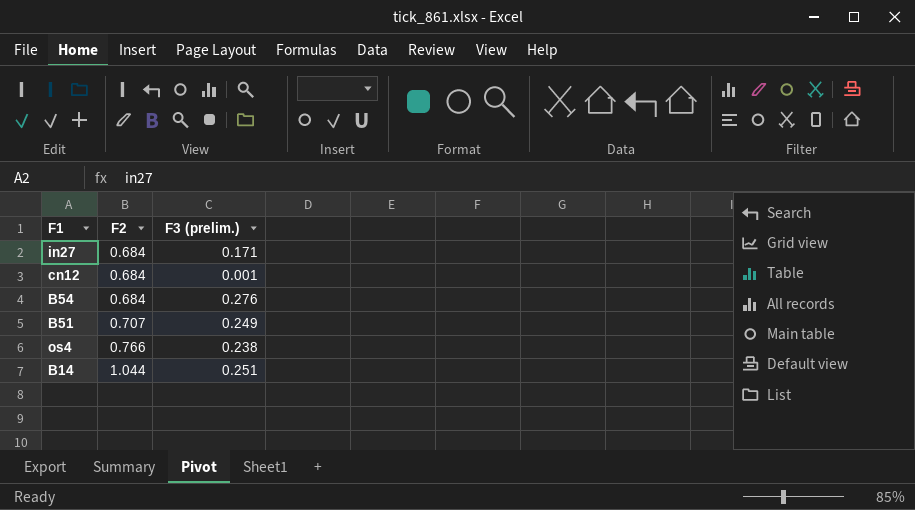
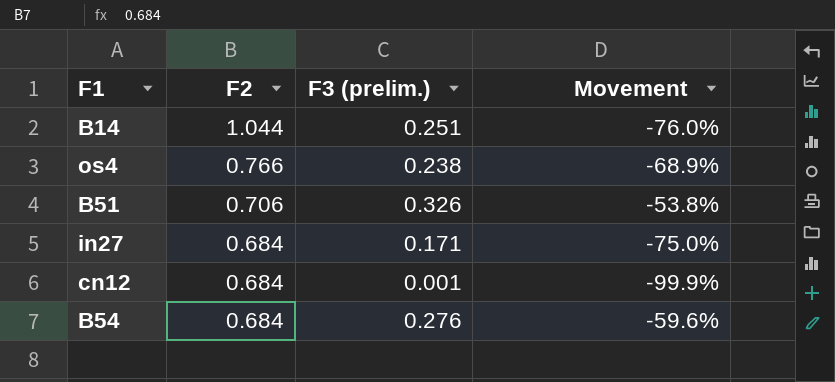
row order: F2 ascending -> F2 descending
column Movement | formula: none -> ([F3 (prelim.)] - [F2]) / [F2]
B51 | F2: 0.707 -> 0.706
B51 | F3 (prelim.): 0.249 -> 0.326

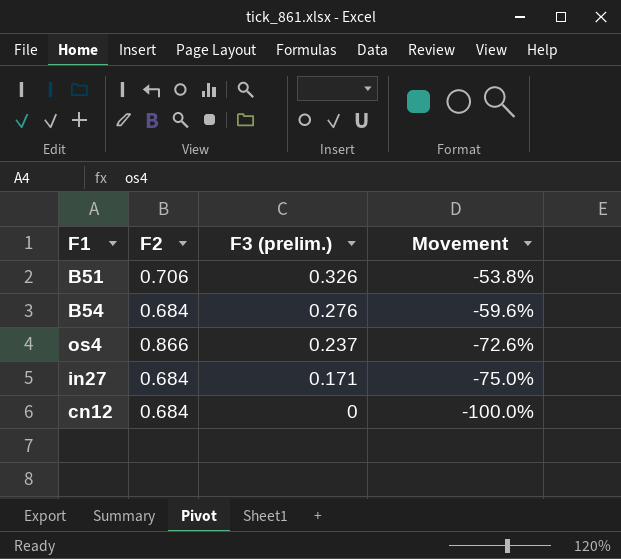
row order: F2 descending -> F3 (prelim.) descending
row B14: 1.044 | 0.251 | -76.0% -> none
os4 | F2: 0.766 -> 0.866
os4 | F3 (prelim.): 0.238 -> 0.237
os4 | Movement: -68.9% -> -72.6%
cn12 | F3 (prelim.): 0.001 -> 0
cn12 | Movement: -99.9% -> -100.0%

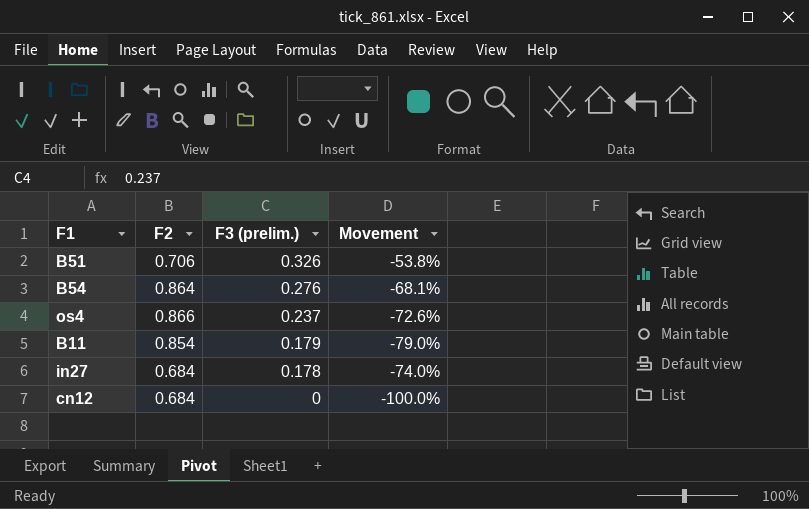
B54 | F2: 0.684 -> 0.864
B54 | Movement: -59.6% -> -68.1%
row B11: none -> 0.854 | 0.179 | -79.0%
in27 | F3 (prelim.): 0.171 -> 0.178
in27 | Movement: -75.0% -> -74.0%

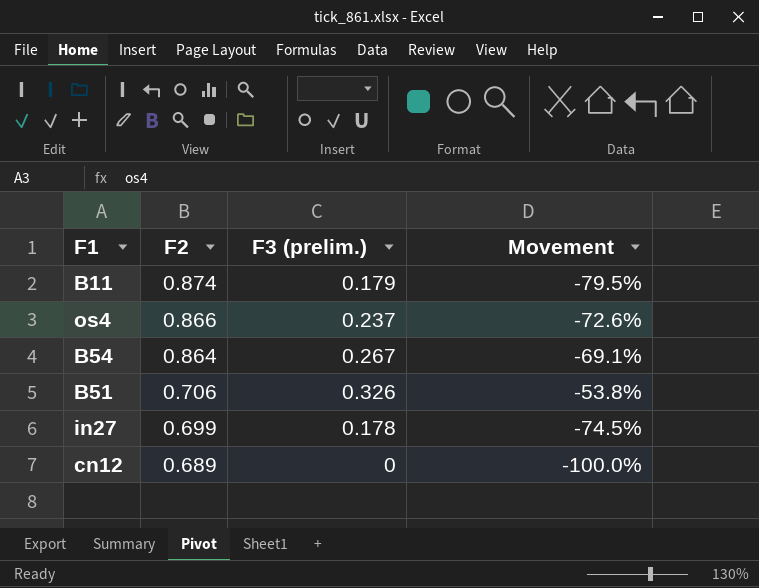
row order: F3 (prelim.) descending -> F2 descending
B11 | F2: 0.854 -> 0.874
B11 | Movement: -79.0% -> -79.5%
B54 | F3 (prelim.): 0.276 -> 0.267
B54 | Movement: -68.1% -> -69.1%
in27 | F2: 0.684 -> 0.699
in27 | Movement: -74.0% -> -74.5%
cn12 | F2: 0.684 -> 0.689

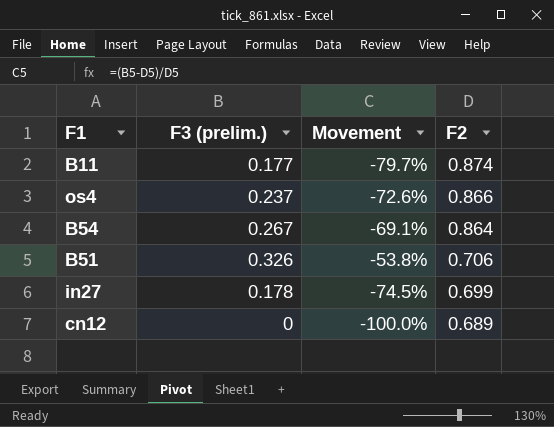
column F2 | position: 2 -> 4
B11 | F3 (prelim.): 0.179 -> 0.177
B11 | Movement: -79.5% -> -79.7%

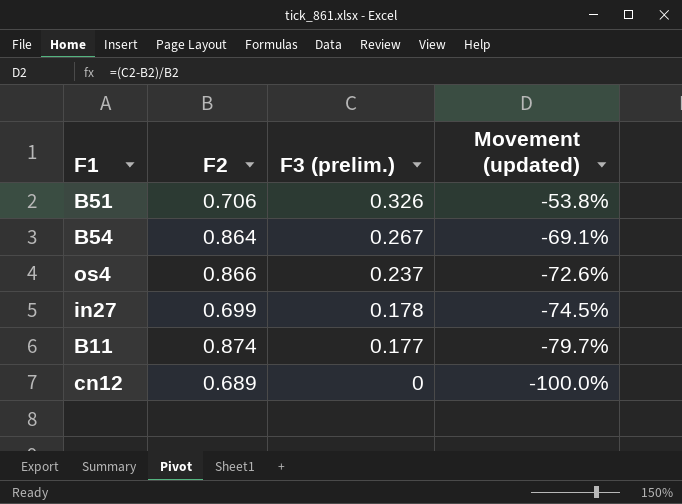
row order: F2 descending -> F3 (prelim.) descending
column F2 | position: 4 -> 2
column name: Movement -> Movement (updated)

